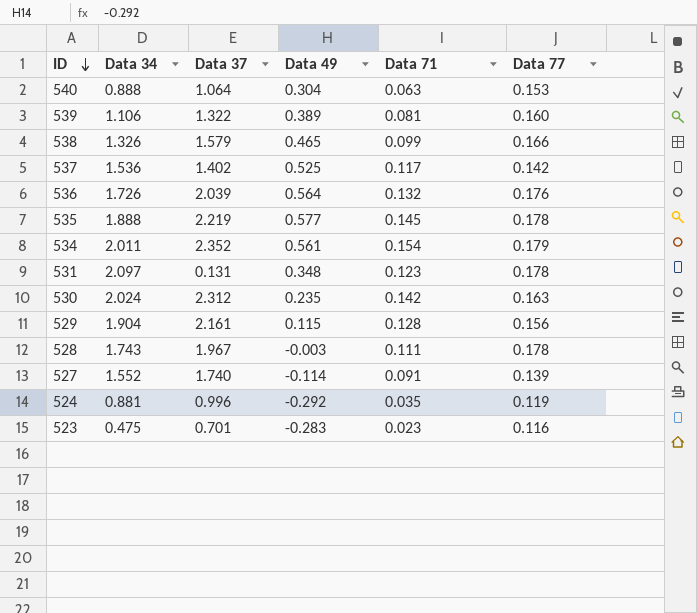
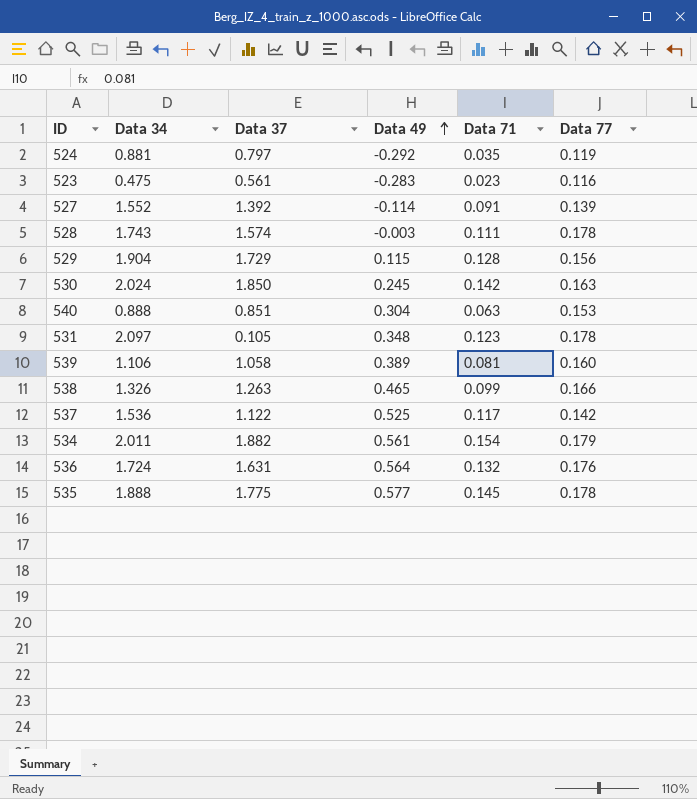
row order: ID descending -> Data 49 ascending
524 | Data 37: 0.996 -> 0.797
523 | Data 37: 0.701 -> 0.561
527 | Data 37: 1.740 -> 1.392
528 | Data 37: 1.967 -> 1.574
529 | Data 37: 2.161 -> 1.729
530 | Data 37: 2.312 -> 1.850
530 | Data 49: 0.235 -> 0.245
540 | Data 37: 1.064 -> 0.851
531 | Data 37: 0.131 -> 0.105
539 | Data 37: 1.322 -> 1.058
538 | Data 37: 1.579 -> 1.263
537 | Data 37: 1.402 -> 1.122
534 | Data 37: 2.352 -> 1.882
536 | Data 34: 1.726 -> 1.724
536 | Data 37: 2.039 -> 1.631
535 | Data 37: 2.219 -> 1.775

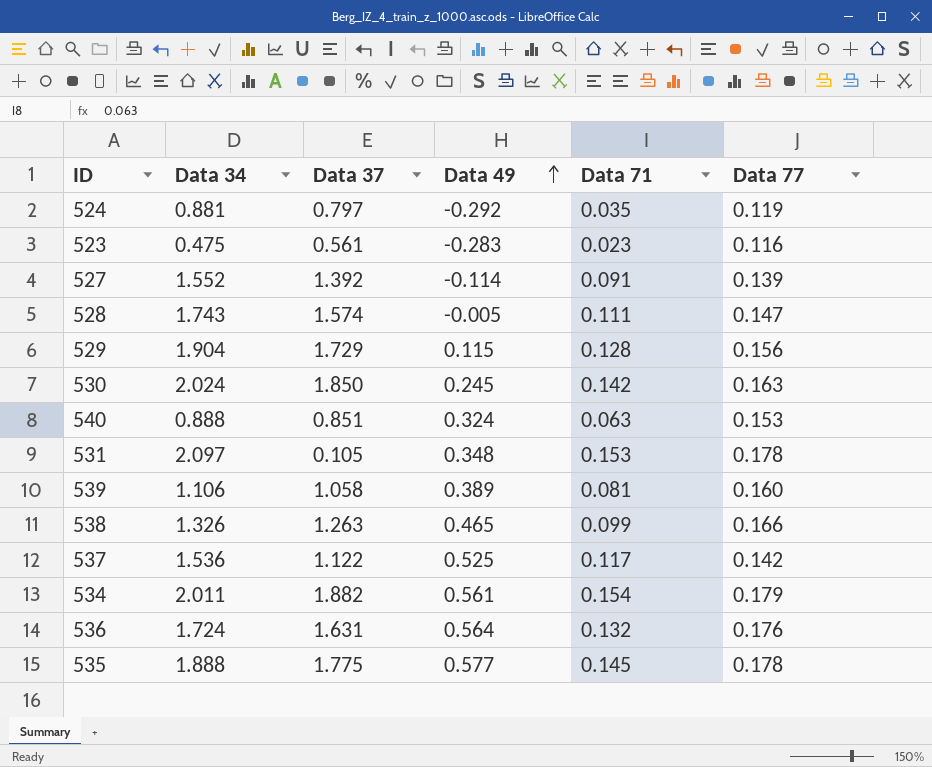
528 | Data 49: -0.003 -> -0.005
528 | Data 77: 0.178 -> 0.147
540 | Data 49: 0.304 -> 0.324
531 | Data 71: 0.123 -> 0.153

